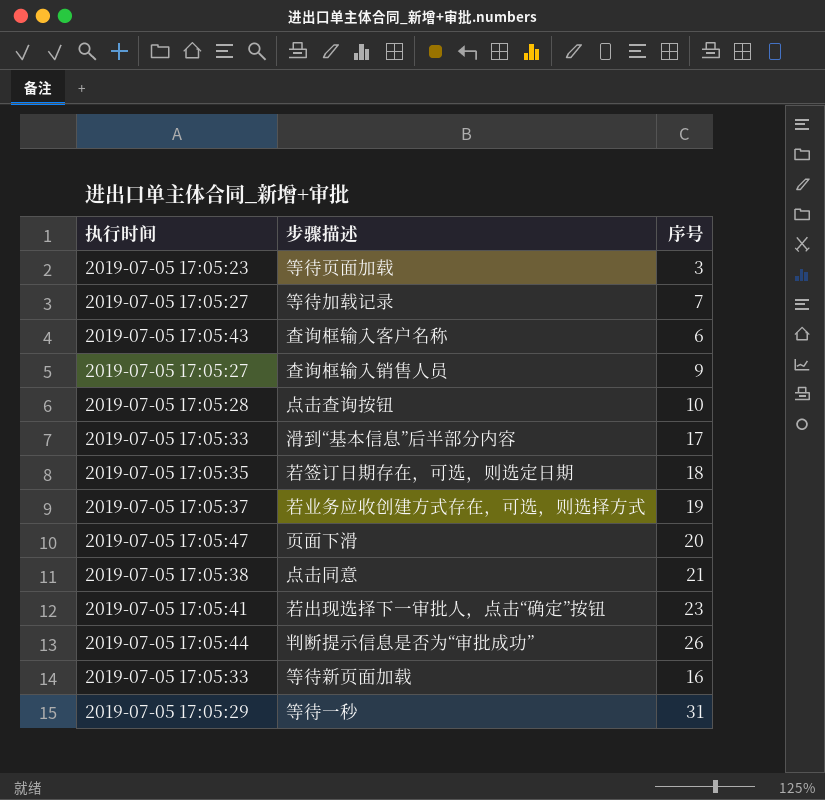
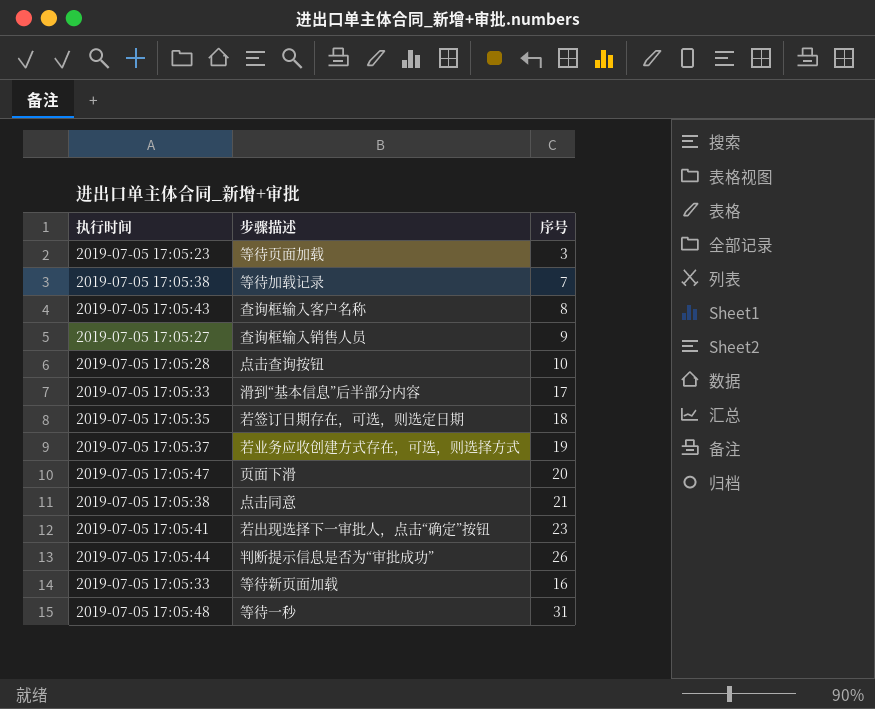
等待加载记录 | 执行时间: 2019-07-05 17:05:27 -> 2019-07-05 17:05:38
查询框输入客户名称 | 序号: 6 -> 8
等待一秒 | 执行时间: 2019-07-05 17:05:29 -> 2019-07-05 17:05:48

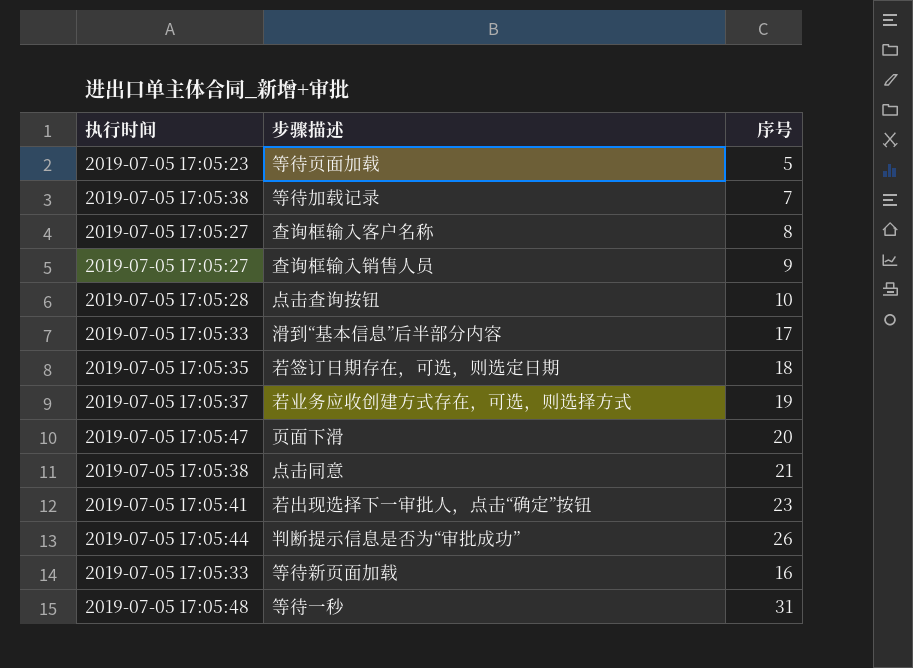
等待页面加载 | 序号: 3 -> 5
查询框输入客户名称 | 执行时间: 2019-07-05 17:05:43 -> 2019-07-05 17:05:27

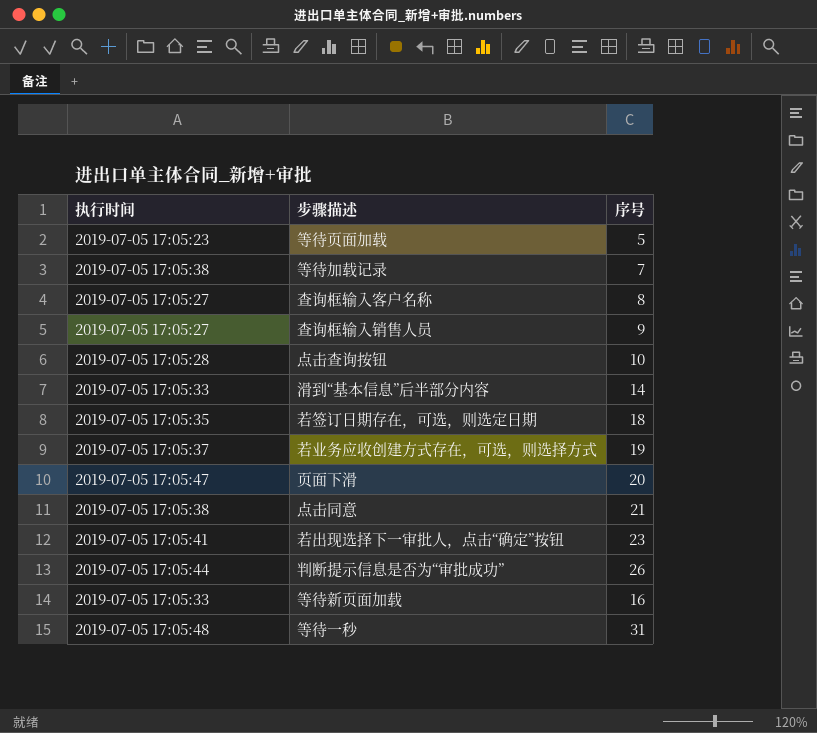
滑到“基本信息”后半部分内容 | 序号: 17 -> 14

